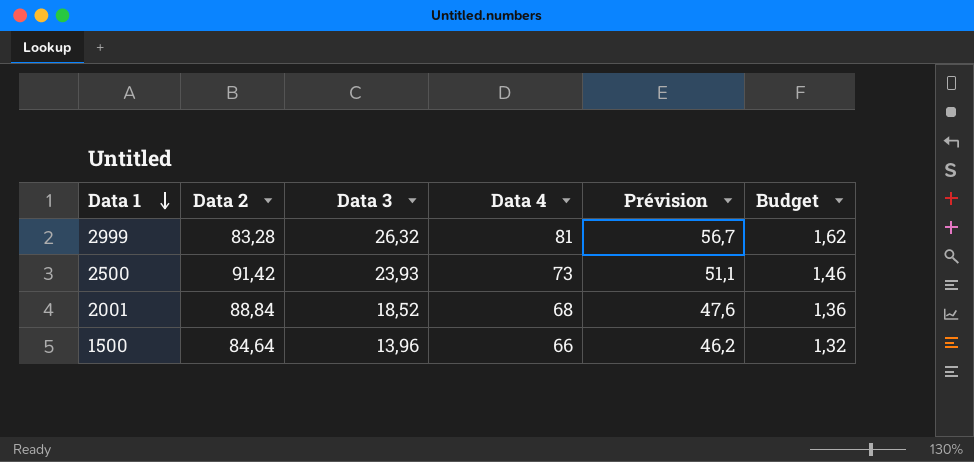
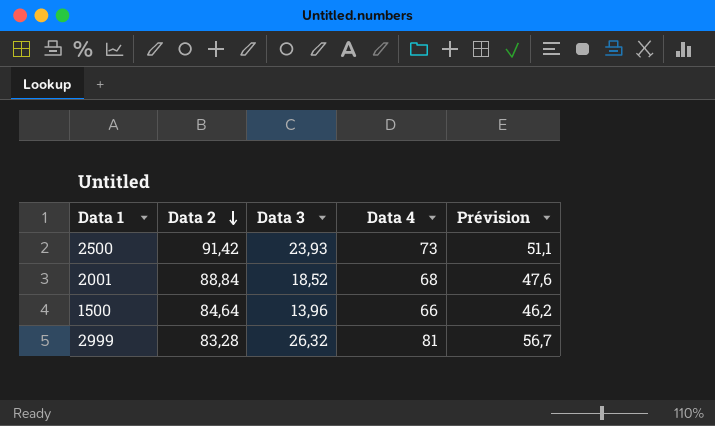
row order: Data 1 descending -> Data 2 descending
column Budget | formula: [Data 4] * 0,02 -> none

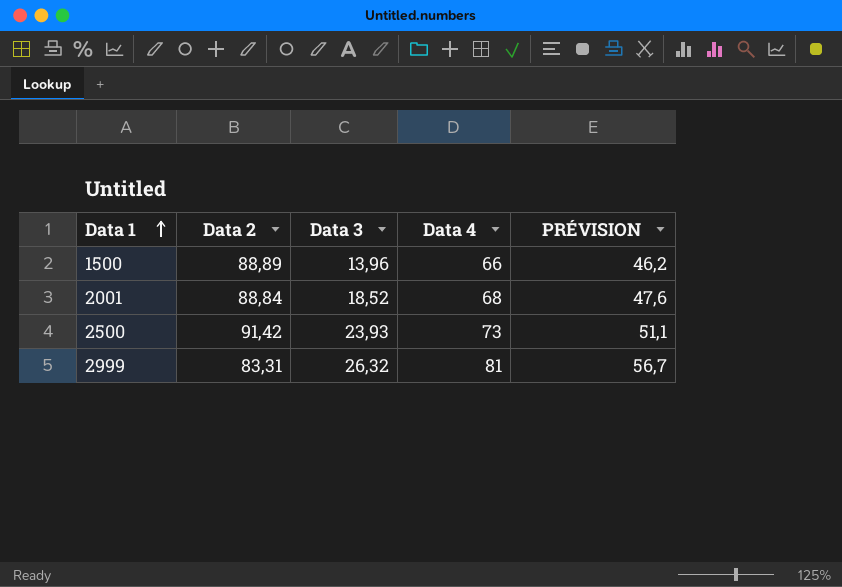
row order: Data 2 descending -> Data 1 ascending
column name: Prévision -> PRÉVISION
1500 | Data 2: 84,64 -> 88,89
2999 | Data 2: 83,28 -> 83,31

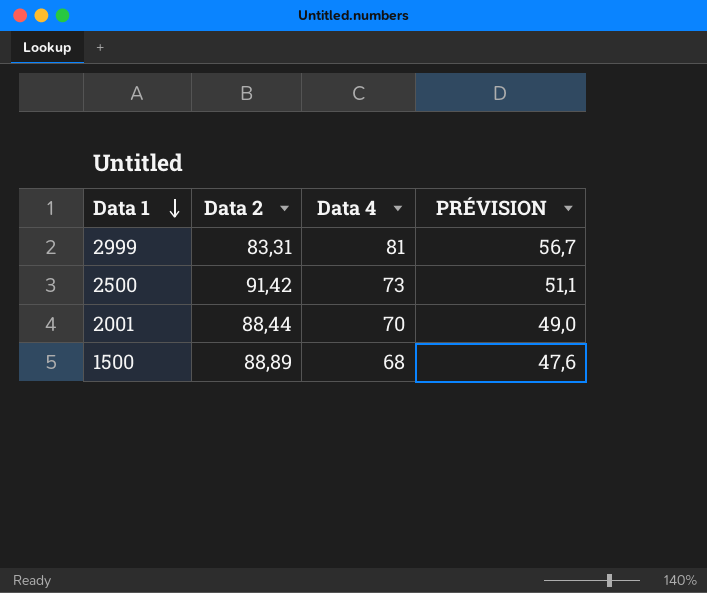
row order: Data 1 ascending -> Data 1 descending
column Data 3 | position: 3 -> none
2001 | Data 2: 88,84 -> 88,44
2001 | Data 4: 68 -> 70
2001 | PRÉVISION: 47,6 -> 49,0
1500 | Data 4: 66 -> 68
1500 | PRÉVISION: 46,2 -> 47,6

